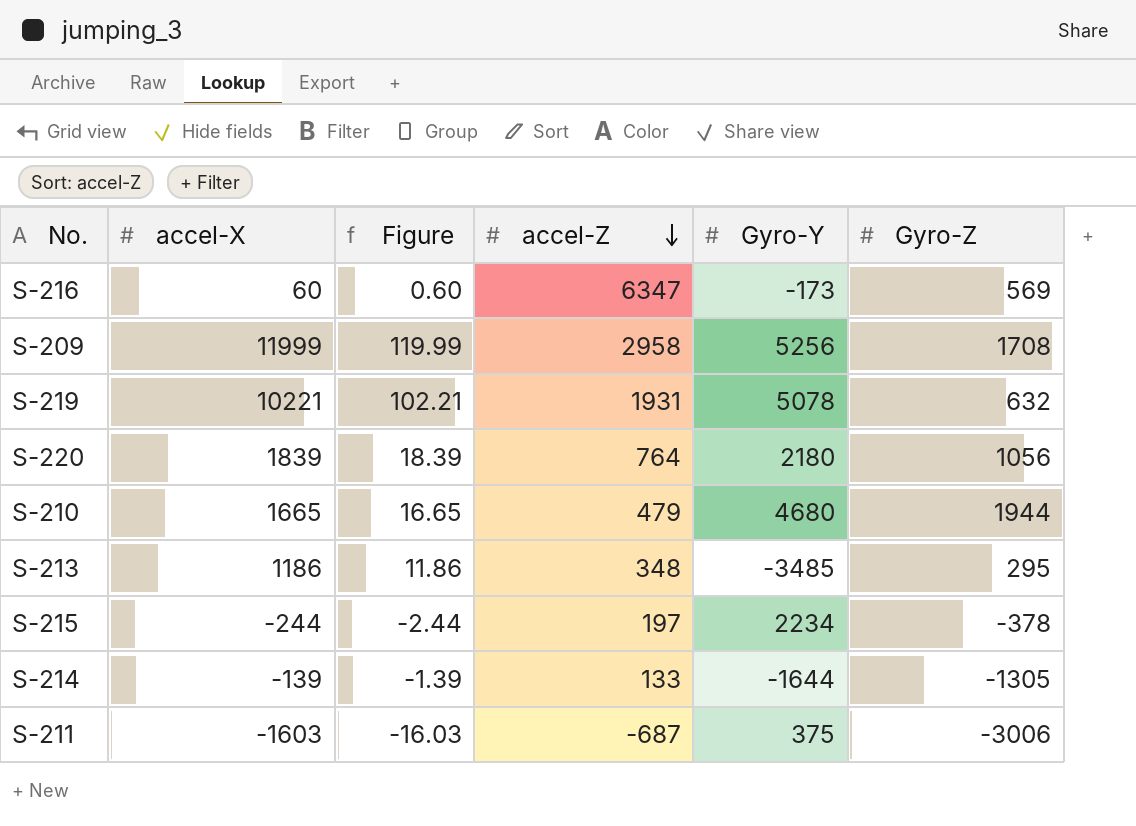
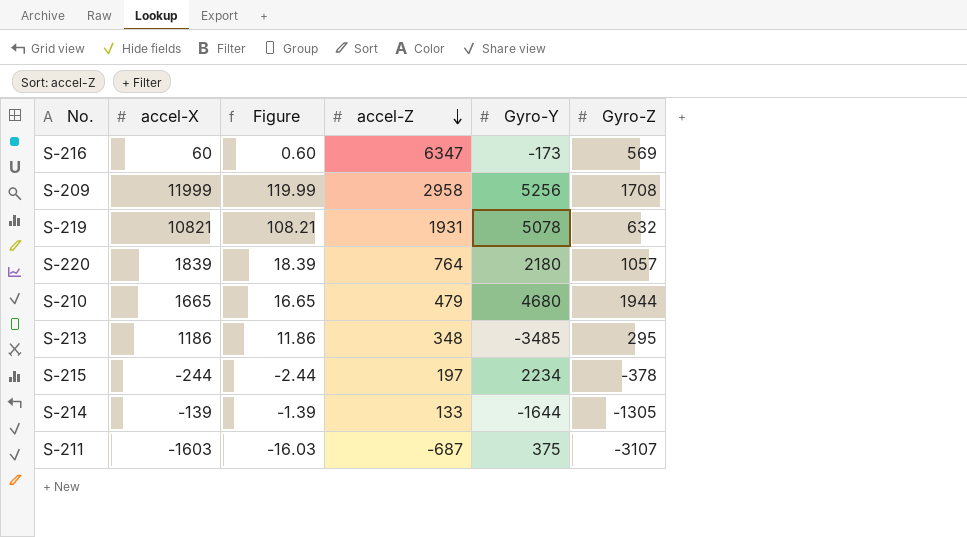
S-219 | accel-X: 10221 -> 10821
S-219 | Figure: 102.21 -> 108.21
S-220 | Gyro-Z: 1056 -> 1057
S-211 | Gyro-Z: -3006 -> -3107

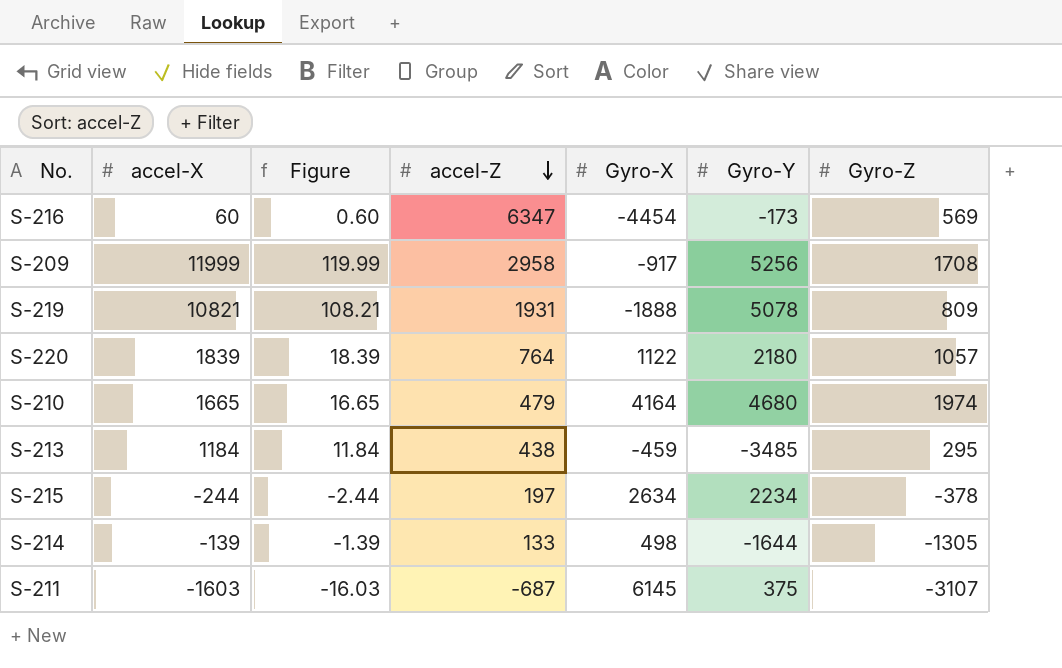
column Gyro-X | position: none -> 5
S-219 | Gyro-Z: 632 -> 809
S-210 | Gyro-Z: 1944 -> 1974
S-213 | accel-X: 1186 -> 1184
S-213 | Figure: 11.86 -> 11.84
S-213 | accel-Z: 348 -> 438

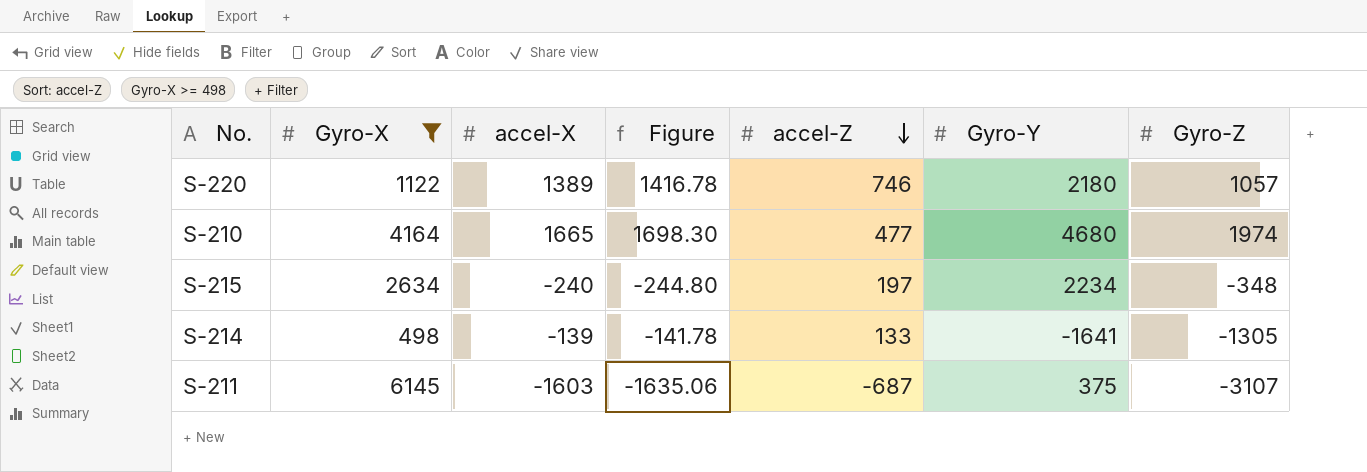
filter: none -> Gyro-X >= 498
column Gyro-X | position: 5 -> 2
column Figure | formula: [accel-X] * 0.01 -> [accel-X] * 1.02
S-220 | accel-X: 1839 -> 1389
S-220 | accel-Z: 764 -> 746
S-210 | accel-Z: 479 -> 477
S-215 | accel-X: -244 -> -240
S-215 | Gyro-Z: -378 -> -348
S-214 | Gyro-Y: -1644 -> -1641

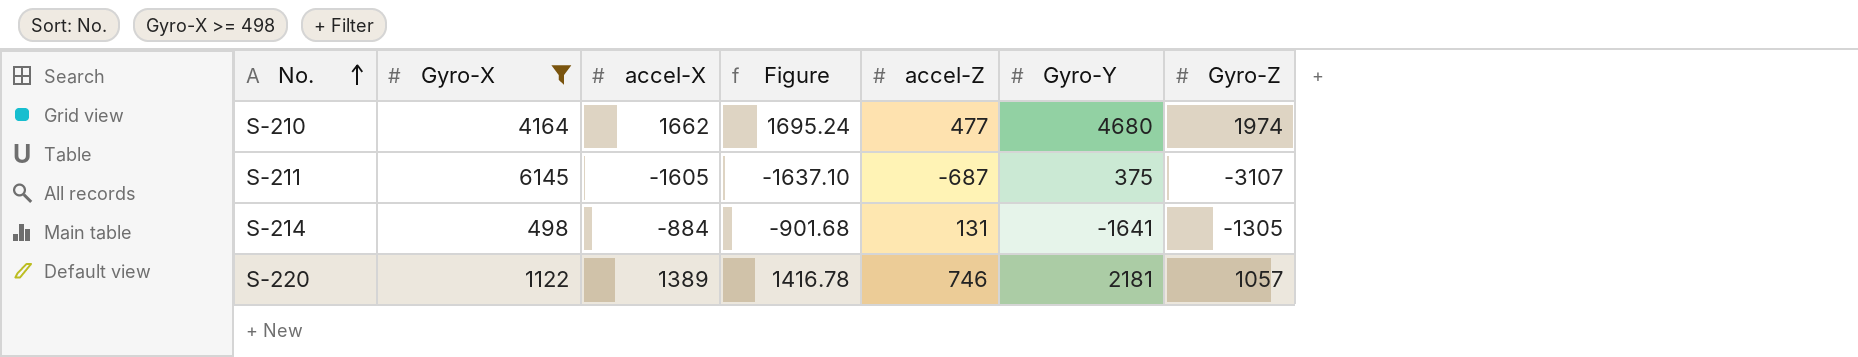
row order: accel-Z descending -> No. ascending
row S-215: 2634 | -240 | -244.80 | 197 | 2234 | -348 -> none
S-210 | accel-X: 1665 -> 1662
S-210 | Figure: 1698.30 -> 1695.24
S-211 | accel-X: -1603 -> -1605
S-211 | Figure: -1635.06 -> -1637.10
S-214 | accel-X: -139 -> -884
S-214 | Figure: -141.78 -> -901.68
S-214 | accel-Z: 133 -> 131
S-220 | Gyro-Y: 2180 -> 2181

